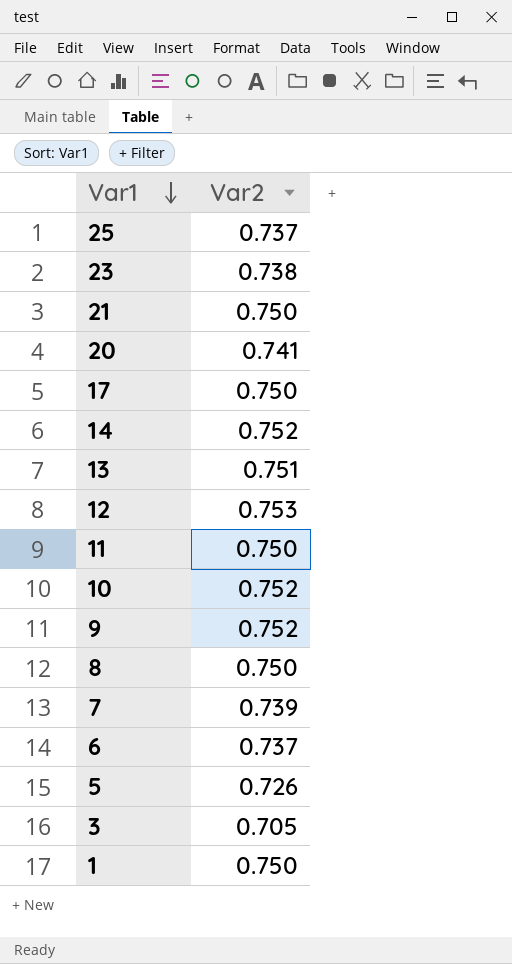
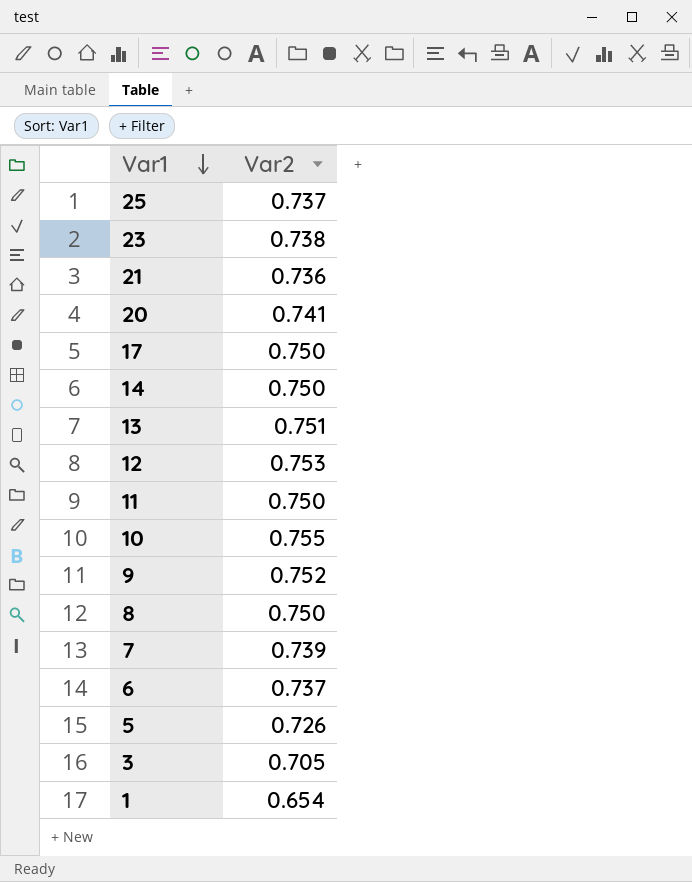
21 | Var2: 0.750 -> 0.736
14 | Var2: 0.752 -> 0.750
10 | Var2: 0.752 -> 0.755
1 | Var2: 0.750 -> 0.654

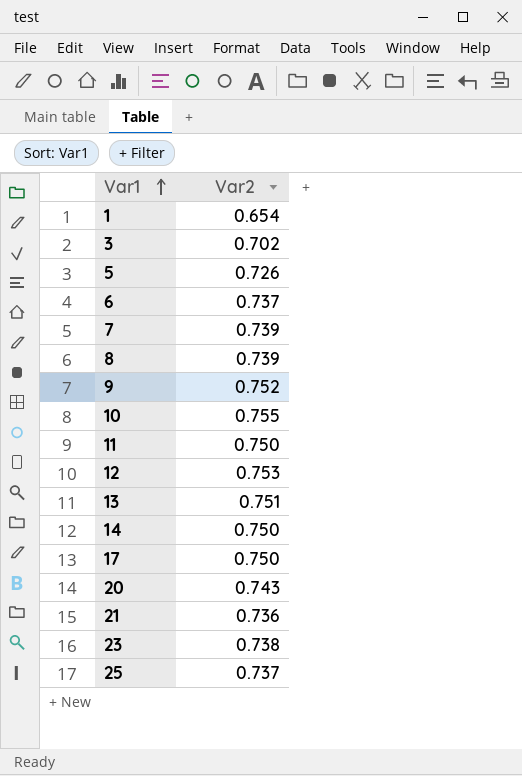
row order: Var1 descending -> Var1 ascending
3 | Var2: 0.705 -> 0.702
8 | Var2: 0.750 -> 0.739
20 | Var2: 0.741 -> 0.743

